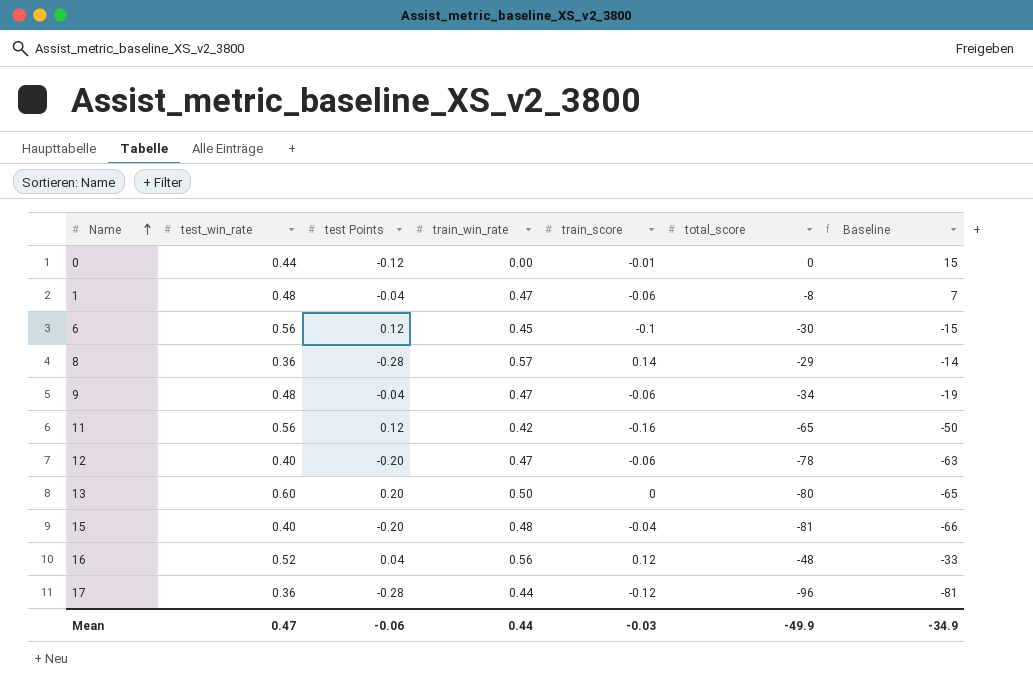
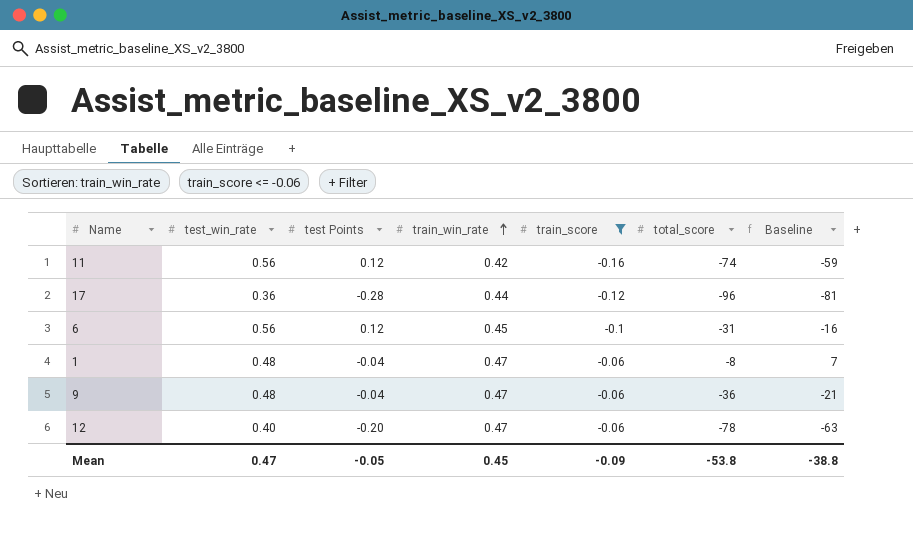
filter: none -> train_score <= -0.06
row order: Name ascending -> train_win_rate ascending
11 | total_score: -65 -> -74
11 | Baseline: -50 -> -59
6 | total_score: -30 -> -31
6 | Baseline: -15 -> -16
9 | total_score: -34 -> -36
9 | Baseline: -19 -> -21
Mean | test Points: -0.06 -> -0.05
Mean | train_win_rate: 0.44 -> 0.45
Mean | train_score: -0.03 -> -0.09
Mean | total_score: -49.9 -> -53.8
Mean | Baseline: -34.9 -> -38.8

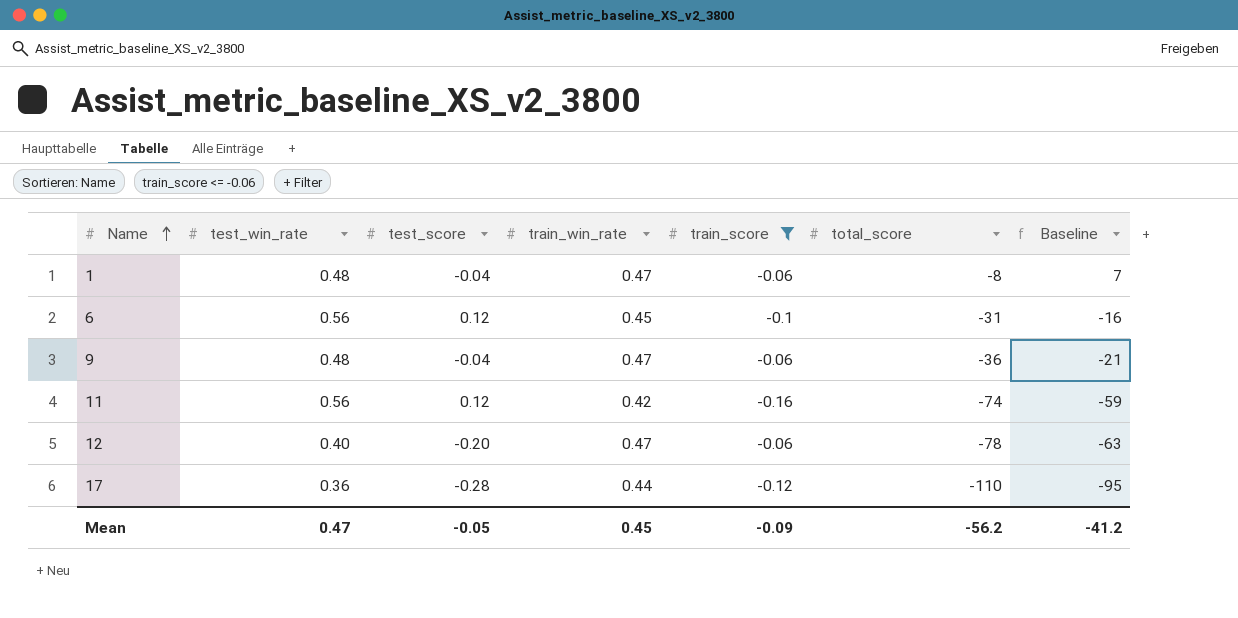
row order: train_win_rate ascending -> Name ascending
column name: test Points -> test_score
17 | total_score: -96 -> -110
17 | Baseline: -81 -> -95
Mean | total_score: -53.8 -> -56.2
Mean | Baseline: -38.8 -> -41.2

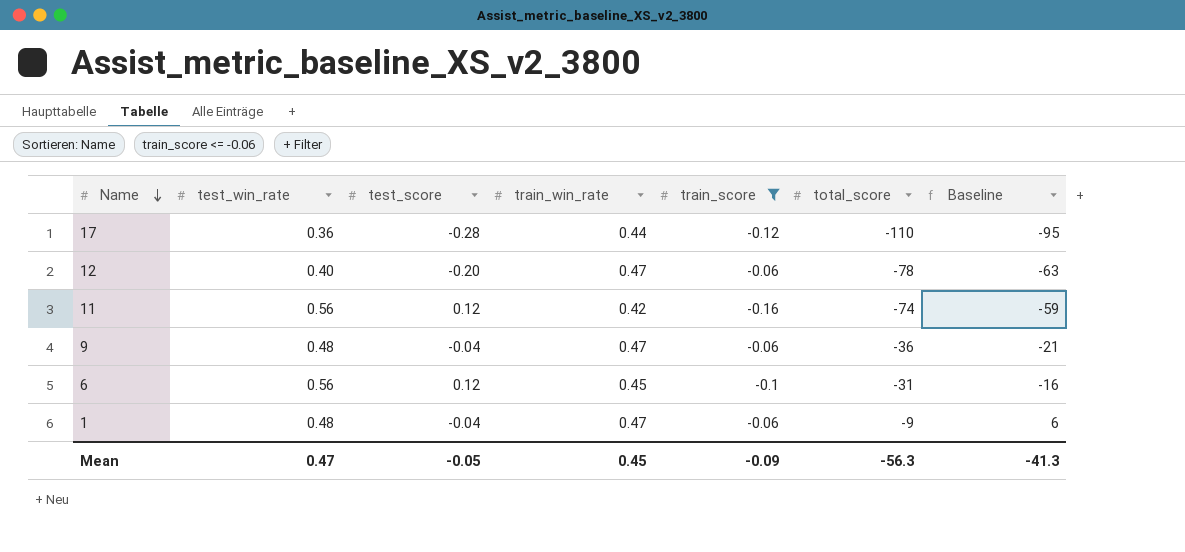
row order: Name ascending -> Name descending
1 | total_score: -8 -> -9
1 | Baseline: 7 -> 6
Mean | total_score: -56.2 -> -56.3
Mean | Baseline: -41.2 -> -41.3

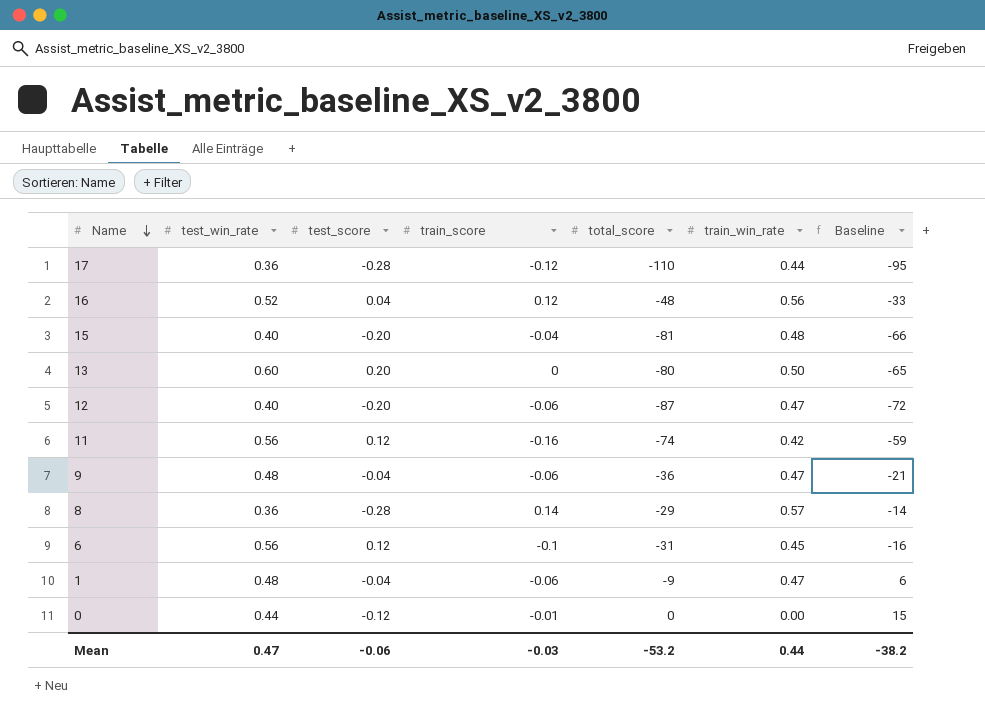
filter: train_score <= -0.06 -> none
column train_win_rate | position: 4 -> 6
12 | total_score: -78 -> -87
12 | Baseline: -63 -> -72
Mean | test_score: -0.05 -> -0.06
Mean | train_score: -0.09 -> -0.03
Mean | total_score: -56.3 -> -53.2
Mean | train_win_rate: 0.45 -> 0.44
Mean | Baseline: -41.3 -> -38.2

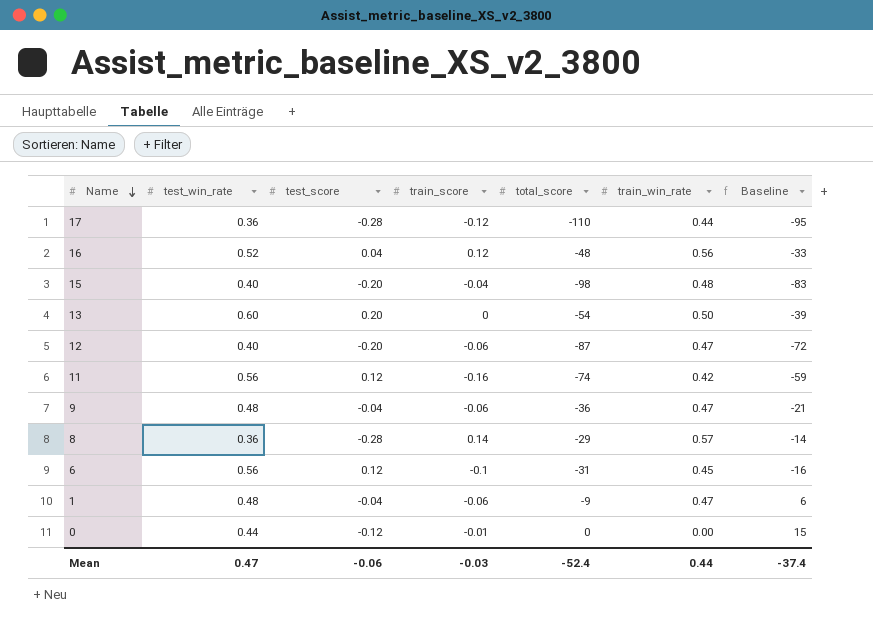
15 | total_score: -81 -> -98
15 | Baseline: -66 -> -83
13 | total_score: -80 -> -54
13 | Baseline: -65 -> -39
Mean | total_score: -53.2 -> -52.4
Mean | Baseline: -38.2 -> -37.4

